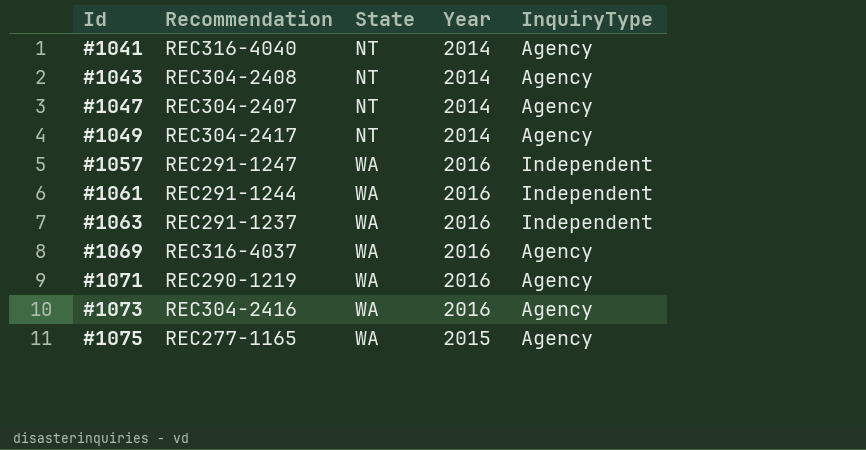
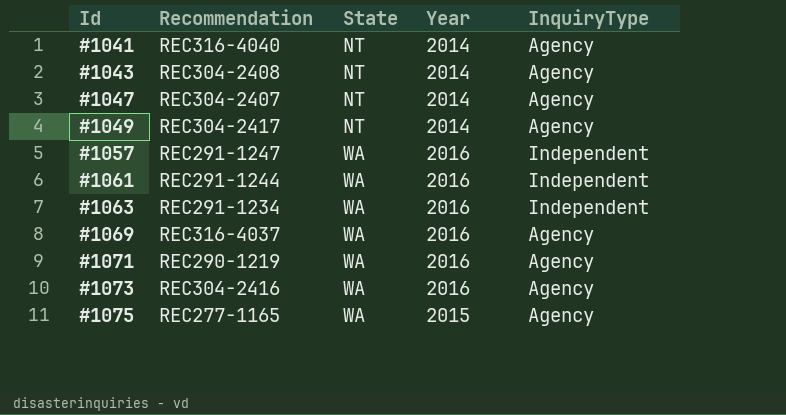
#1063 | Recommendation: REC291-1237 -> REC291-1234

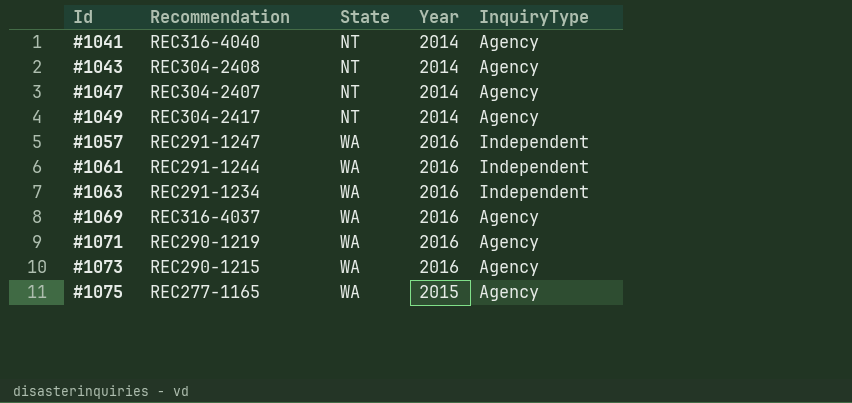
#1073 | Recommendation: REC304-2416 -> REC290-1215

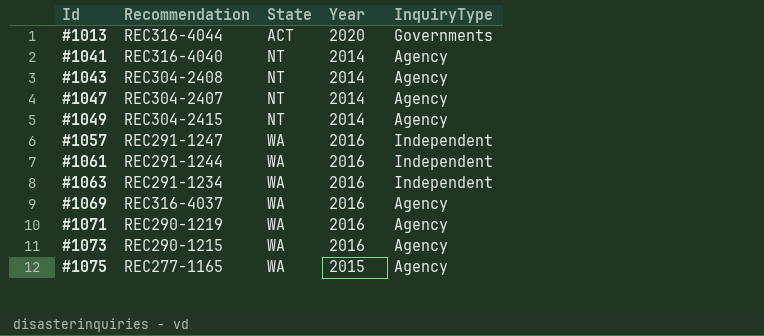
row #1013: none -> REC316-4044 | ACT | 2020 | Governments
#1049 | Recommendation: REC304-2417 -> REC304-2415

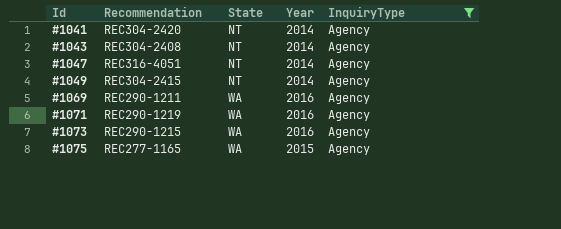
filter: none -> InquiryType = Agency
#1041 | Recommendation: REC316-4040 -> REC304-2420
#1047 | Recommendation: REC304-2407 -> REC316-4051
#1069 | Recommendation: REC316-4037 -> REC290-1211

